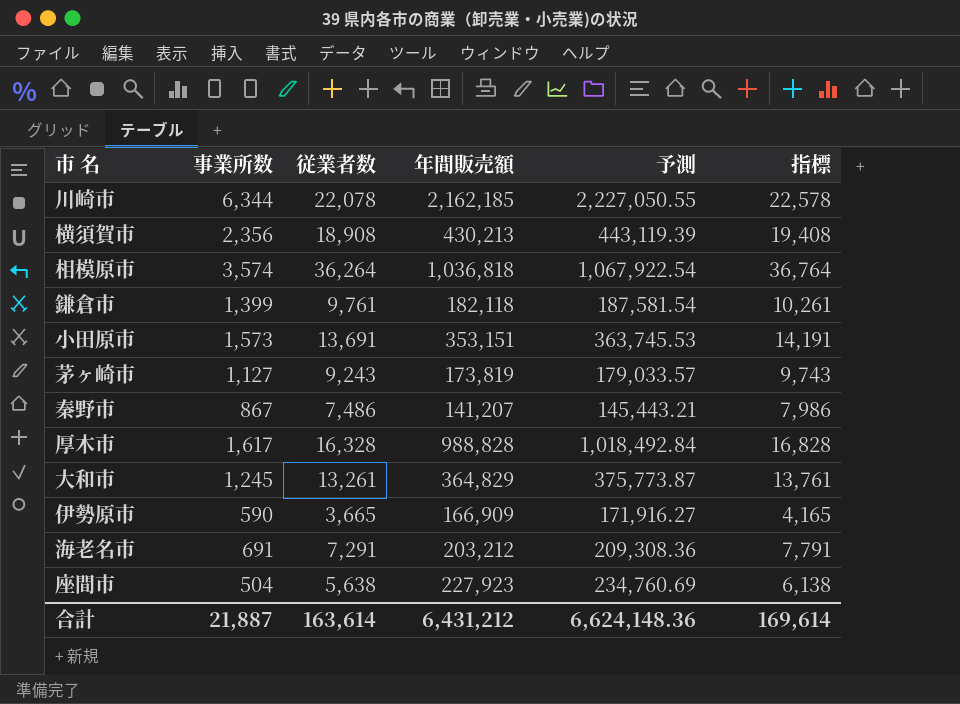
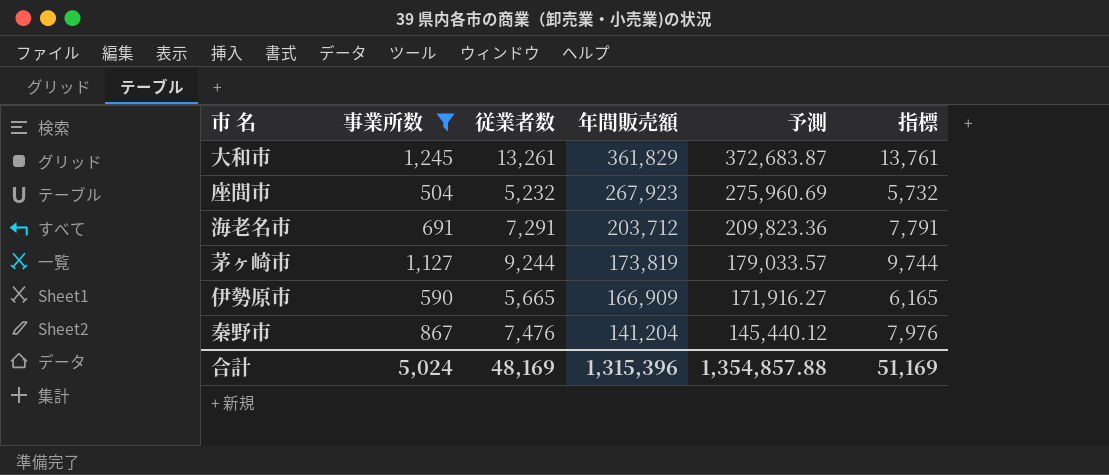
filter: none -> 事業所数 <= 1,245
row order: none -> 年間販売額 descending
大和市 | 年間販売額: 364,829 -> 361,829
大和市 | 予測: 375,773.87 -> 372,683.87
座間市 | 従業者数: 5,638 -> 5,232
座間市 | 年間販売額: 227,923 -> 267,923
座間市 | 予測: 234,760.69 -> 275,960.69
座間市 | 指標: 6,138 -> 5,732
海老名市 | 年間販売額: 203,212 -> 203,712
海老名市 | 予測: 209,308.36 -> 209,823.36
茅ヶ崎市 | 従業者数: 9,243 -> 9,244
茅ヶ崎市 | 指標: 9,743 -> 9,744
伊勢原市 | 従業者数: 3,665 -> 5,665
伊勢原市 | 指標: 4,165 -> 6,165
秦野市 | 従業者数: 7,486 -> 7,476
秦野市 | 年間販売額: 141,207 -> 141,204
秦野市 | 予測: 145,443.21 -> 145,440.12
秦野市 | 指標: 7,986 -> 7,976
合計 | 事業所数: 21,887 -> 5,024
合計 | 従業者数: 163,614 -> 48,169
合計 | 年間販売額: 6,431,212 -> 1,315,396
合計 | 予測: 6,624,148.36 -> 1,354,857.88
合計 | 指標: 169,614 -> 51,169

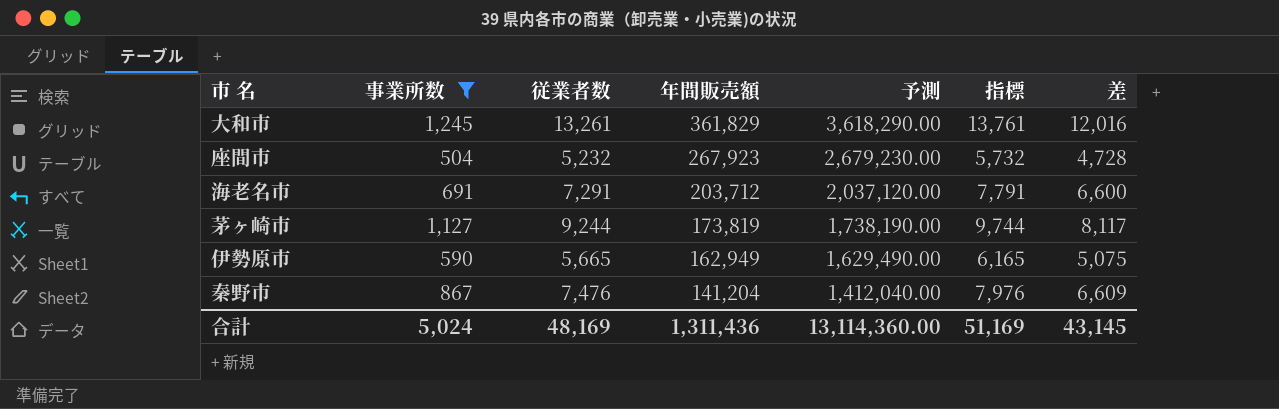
column 予測 | formula: [年間販売額] * 1.03 -> [年間販売額] * 10
column 差 | formula: none -> [従業者数] - [事業所数]
伊勢原市 | 年間販売額: 166,909 -> 162,949
合計 | 年間販売額: 1,315,396 -> 1,311,436
合計 | 予測: 1,354,857.88 -> 13,114,360.00

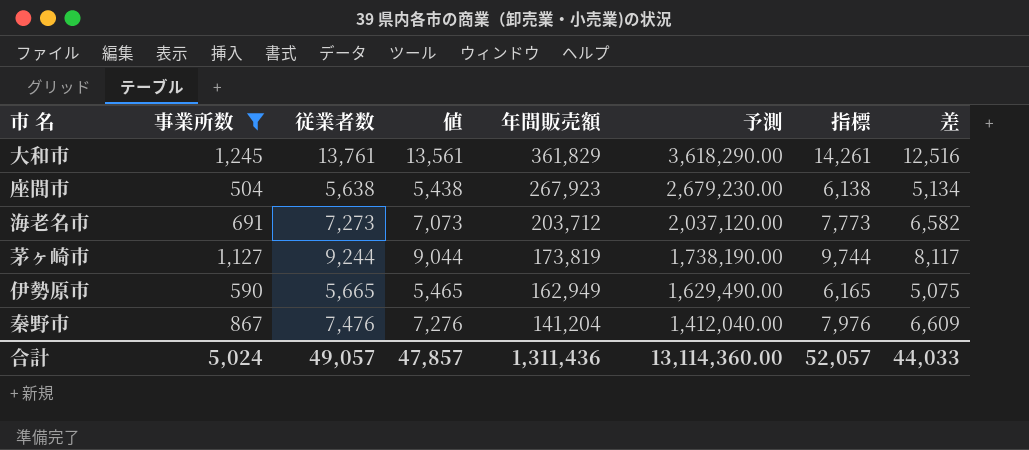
column 値 | formula: none -> [従業者数] - 200
大和市 | 従業者数: 13,261 -> 13,761
大和市 | 指標: 13,761 -> 14,261
大和市 | 差: 12,016 -> 12,516
座間市 | 従業者数: 5,232 -> 5,638
座間市 | 指標: 5,732 -> 6,138
座間市 | 差: 4,728 -> 5,134
海老名市 | 従業者数: 7,291 -> 7,273
海老名市 | 指標: 7,791 -> 7,773
海老名市 | 差: 6,600 -> 6,582
合計 | 従業者数: 48,169 -> 49,057
合計 | 指標: 51,169 -> 52,057
合計 | 差: 43,145 -> 44,033

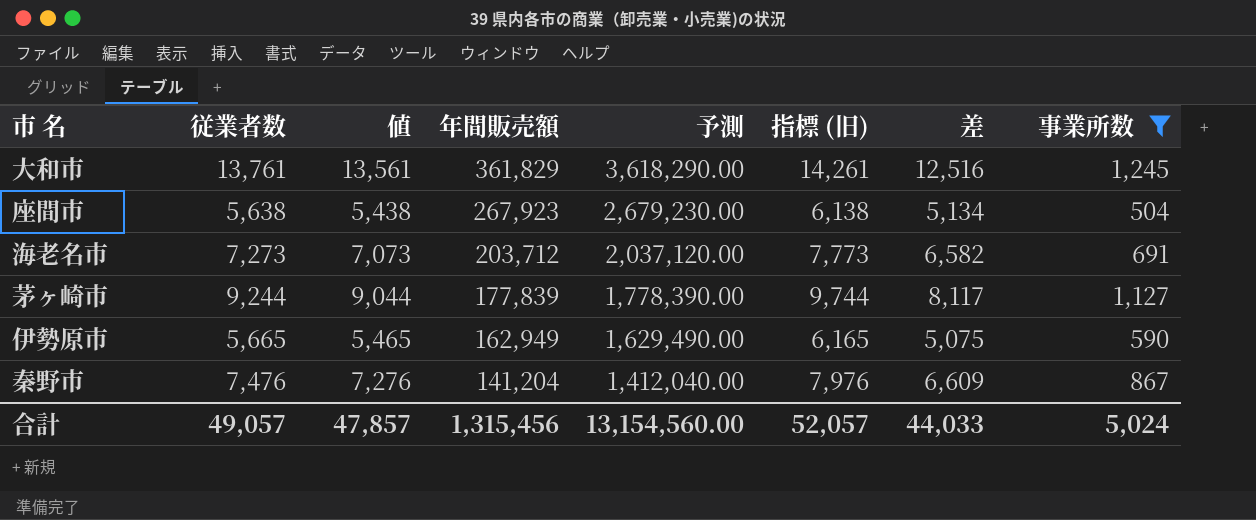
column name: 指標 -> 指標 (旧)
column 事業所数 | position: 2 -> 8
茅ヶ崎市 | 年間販売額: 173,819 -> 177,839
茅ヶ崎市 | 予測: 1,738,190.00 -> 1,778,390.00
合計 | 年間販売額: 1,311,436 -> 1,315,456
合計 | 予測: 13,114,360.00 -> 13,154,560.00

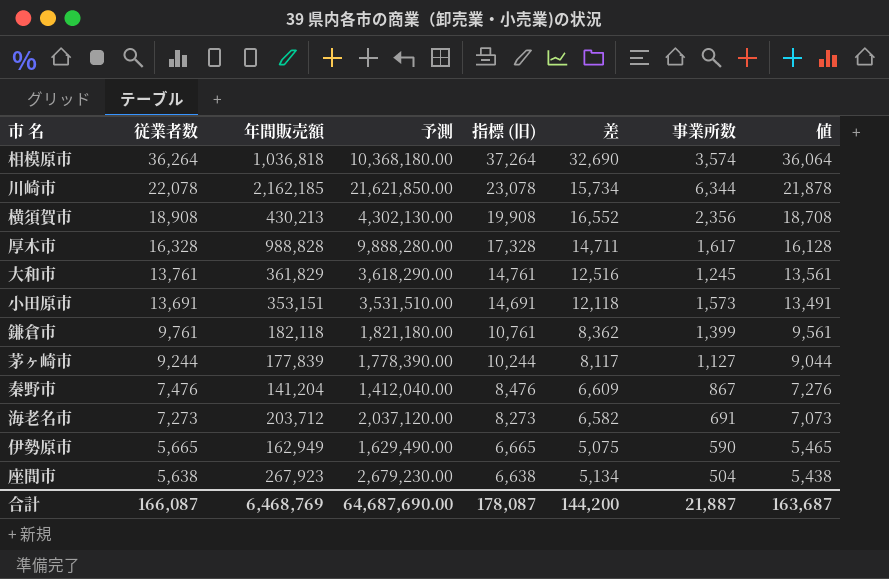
filter: 事業所数 <= 1,245 -> none
row order: 年間販売額 descending -> 従業者数 descending
column 指標 (旧) | formula: [従業者数] + 500 -> [従業者数] + 1000
column 値 | position: 3 -> 8
合計 | 従業者数: 49,057 -> 166,087
合計 | 年間販売額: 1,315,456 -> 6,468,769
合計 | 予測: 13,154,560.00 -> 64,687,690.00
合計 | 指標 (旧): 52,057 -> 178,087
合計 | 差: 44,033 -> 144,200
合計 | 事業所数: 5,024 -> 21,887
合計 | 値: 47,857 -> 163,687

